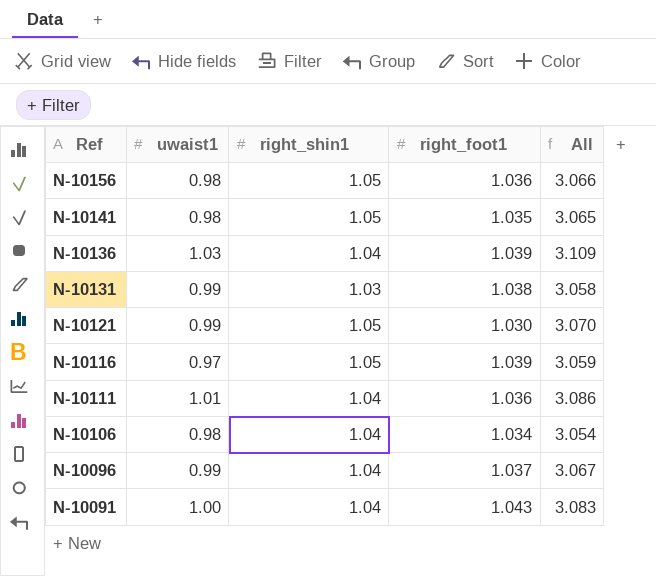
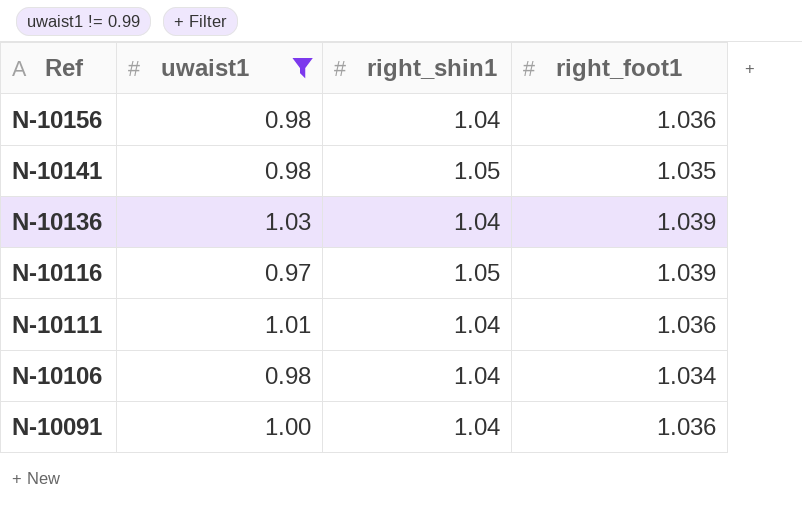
filter: none -> uwaist1 != 0.99
column All | formula: [uwaist1] + [right_shin1] + [right_foot1] -> none
N-10156 | right_shin1: 1.05 -> 1.04
N-10091 | right_foot1: 1.043 -> 1.036

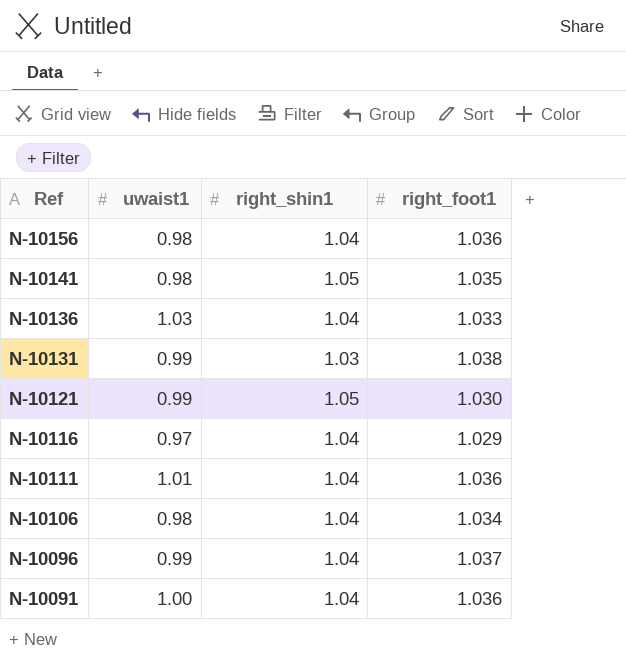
filter: uwaist1 != 0.99 -> none
N-10136 | right_foot1: 1.039 -> 1.033
N-10116 | right_shin1: 1.05 -> 1.04
N-10116 | right_foot1: 1.039 -> 1.029

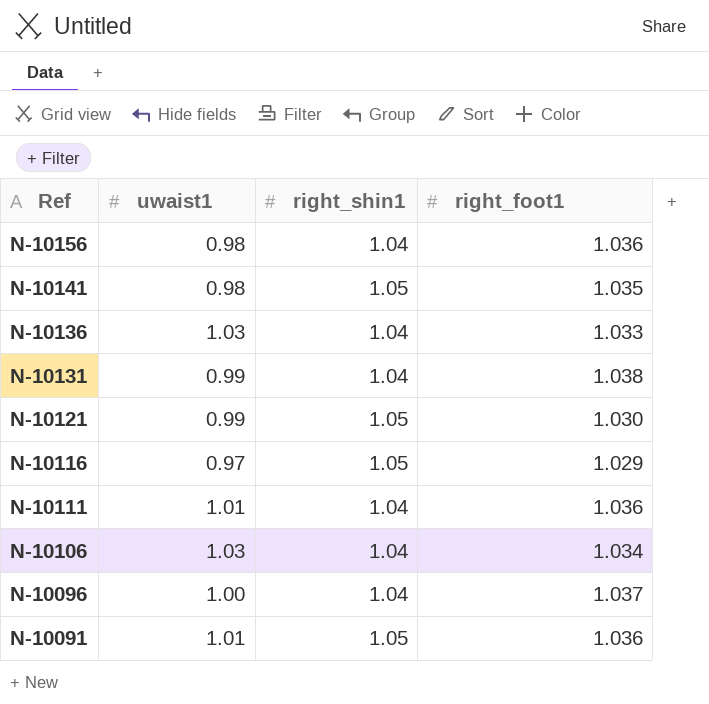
N-10131 | right_shin1: 1.03 -> 1.04
N-10116 | right_shin1: 1.04 -> 1.05
N-10106 | uwaist1: 0.98 -> 1.03
N-10096 | uwaist1: 0.99 -> 1.00
N-10091 | uwaist1: 1.00 -> 1.01
N-10091 | right_shin1: 1.04 -> 1.05

